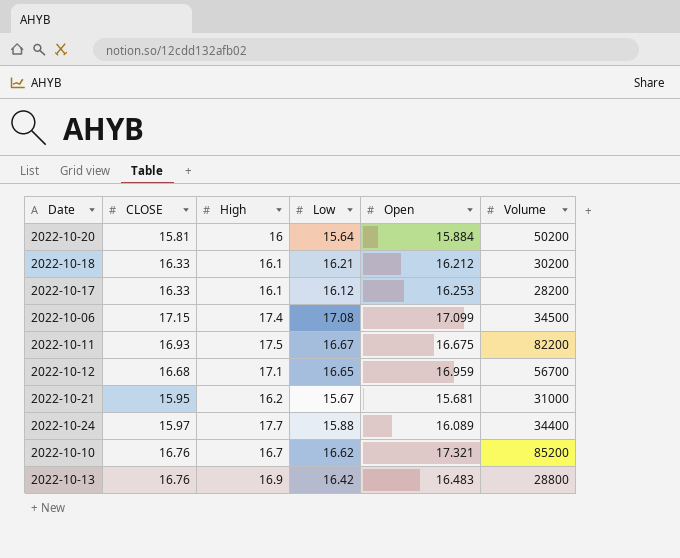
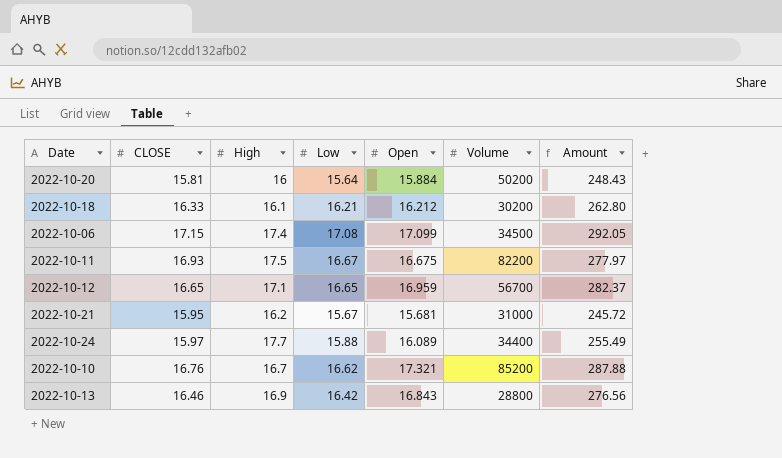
column Amount | formula: none -> [Low] * [Open]
row 2022-10-17: 16.33 | 16.1 | 16.12 | 16.253 | 28200 -> none
2022-10-12 | CLOSE: 16.68 -> 16.65
2022-10-13 | CLOSE: 16.76 -> 16.46
2022-10-13 | Open: 16.483 -> 16.843

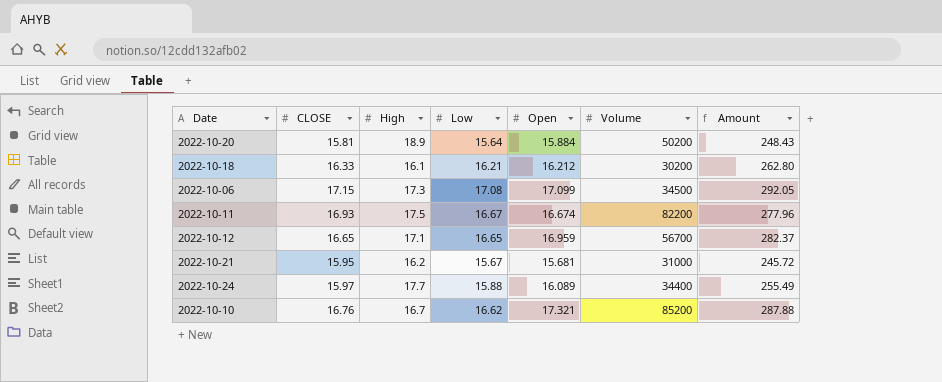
row 2022-10-13: 16.46 | 16.9 | 16.42 | 16.843 | 28800 | 276.56 -> none
2022-10-20 | High: 16 -> 18.9
2022-10-06 | High: 17.4 -> 17.3
2022-10-11 | Open: 16.675 -> 16.674
2022-10-11 | Amount: 277.97 -> 277.96

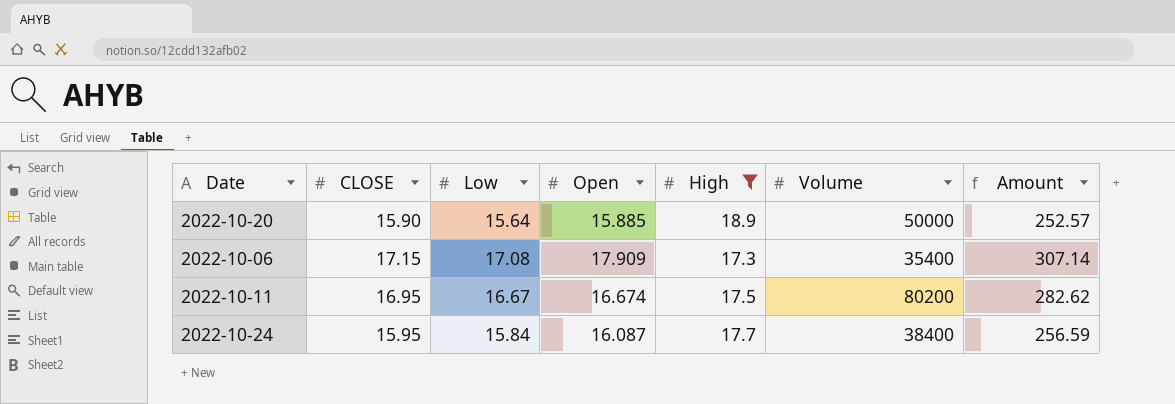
filter: none -> High >= 17.3
column High | position: 3 -> 5
column Amount | formula: [Low] * [Open] -> [CLOSE] * [Open]
2022-10-20 | CLOSE: 15.81 -> 15.90
2022-10-20 | Open: 15.884 -> 15.885
2022-10-20 | Volume: 50200 -> 50000
2022-10-06 | Open: 17.099 -> 17.909
2022-10-06 | Volume: 34500 -> 35400
2022-10-11 | CLOSE: 16.93 -> 16.95
2022-10-11 | Volume: 82200 -> 80200
2022-10-24 | CLOSE: 15.97 -> 15.95
2022-10-24 | Low: 15.88 -> 15.84
2022-10-24 | Open: 16.089 -> 16.087
2022-10-24 | Volume: 34400 -> 38400

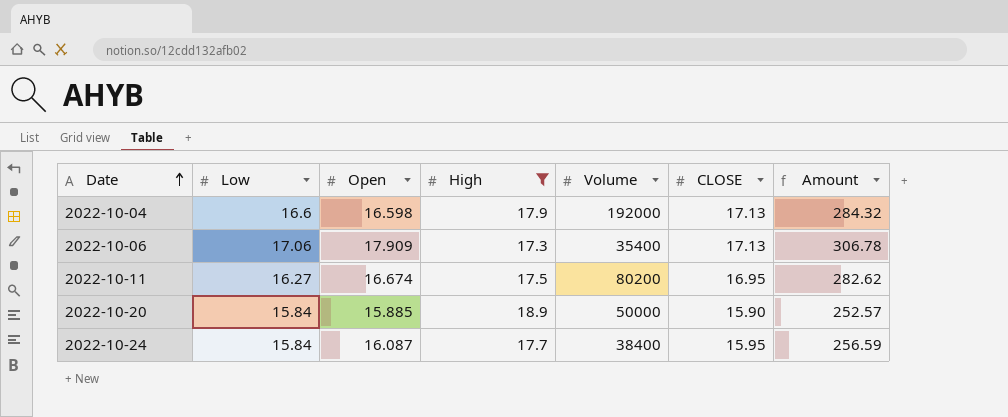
row order: none -> Date ascending
column CLOSE | position: 2 -> 6
row 2022-10-04: none -> 16.6 | 16.598 | 17.9 | 192000 | 17.13 | 284.32
2022-10-06 | Low: 17.08 -> 17.06
2022-10-06 | CLOSE: 17.15 -> 17.13
2022-10-06 | Amount: 307.14 -> 306.78
2022-10-11 | Low: 16.67 -> 16.27
2022-10-20 | Low: 15.64 -> 15.84

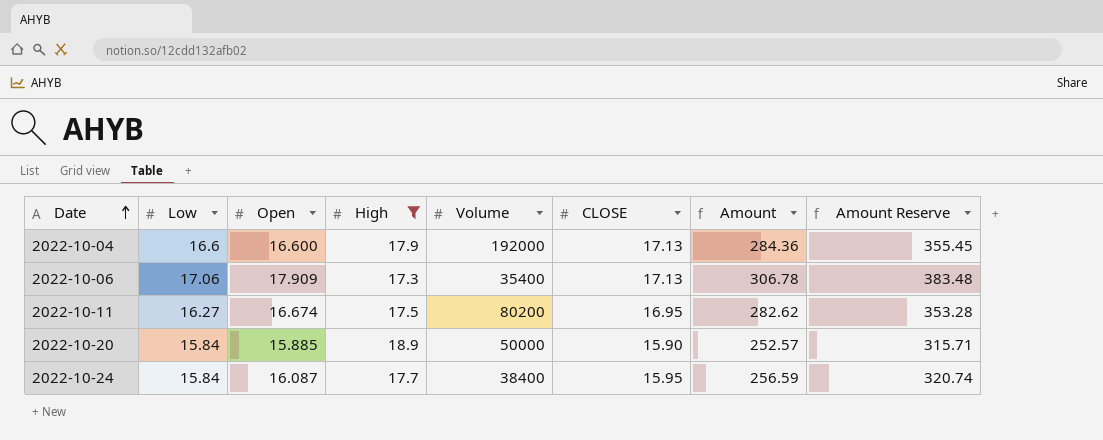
column Amount Reserve | formula: none -> [Amount] * 1.25
2022-10-04 | Open: 16.598 -> 16.600
2022-10-04 | Amount: 284.32 -> 284.36

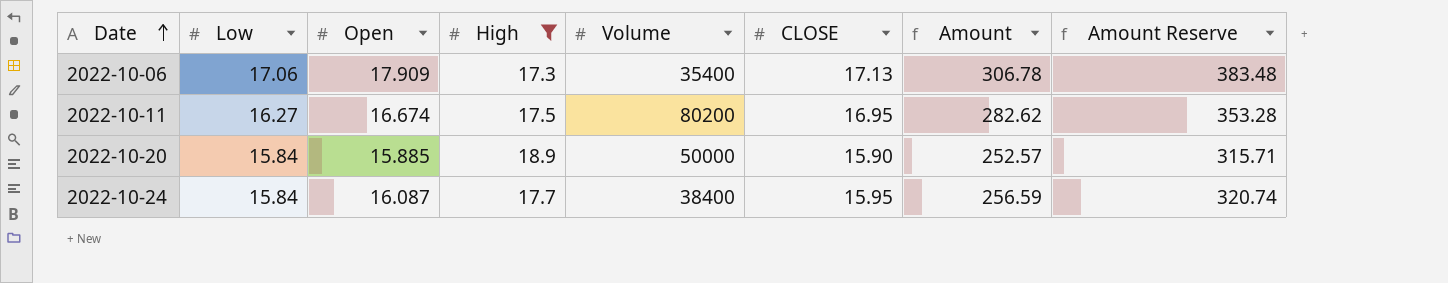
row 2022-10-04: 16.6 | 16.600 | 17.9 | 192000 | 17.13 | 284.36 | 355.45 -> none

